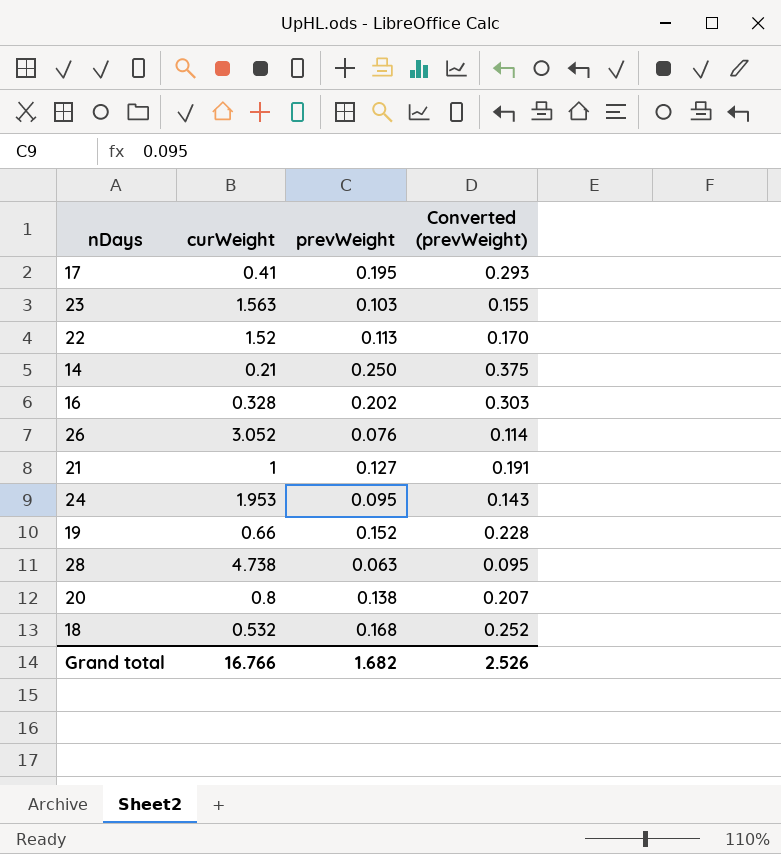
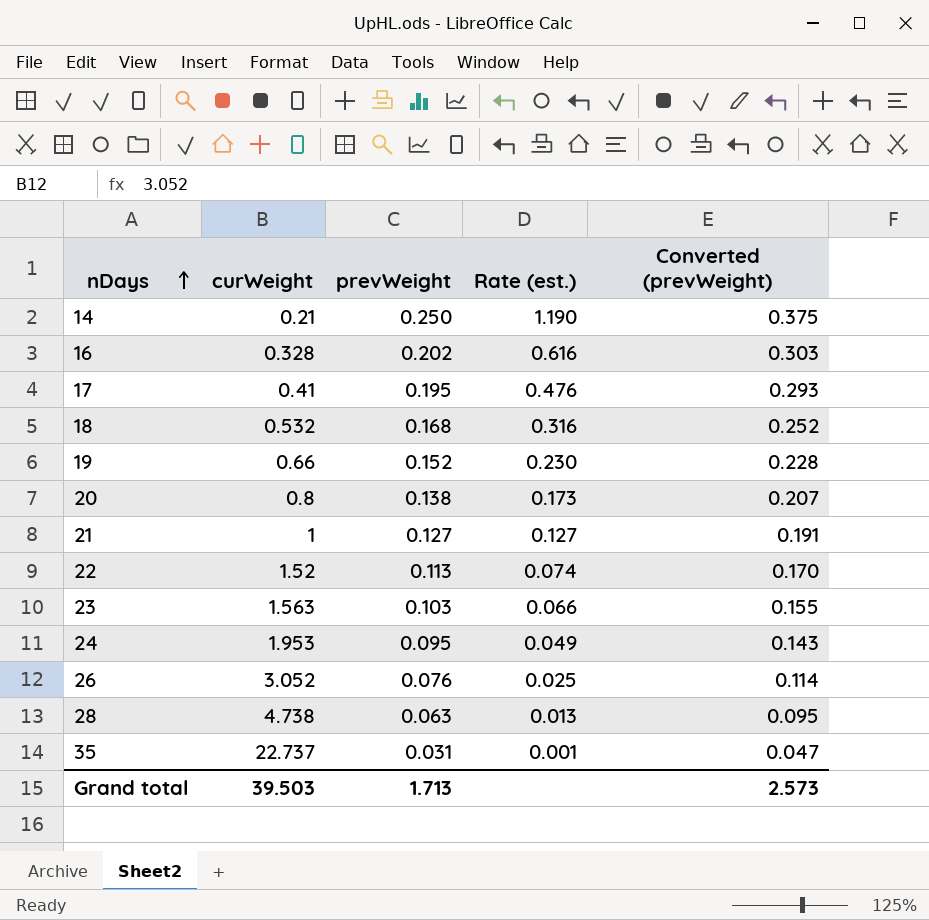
row order: none -> nDays ascending
column Rate (est.) | formula: none -> [prevWeight] / [curWeight]
row 35: none -> 22.737 | 0.031 | 0.001 | 0.047
Grand total | curWeight: 16.766 -> 39.503
Grand total | prevWeight: 1.682 -> 1.713
Grand total | Converted (prevWeight): 2.526 -> 2.573

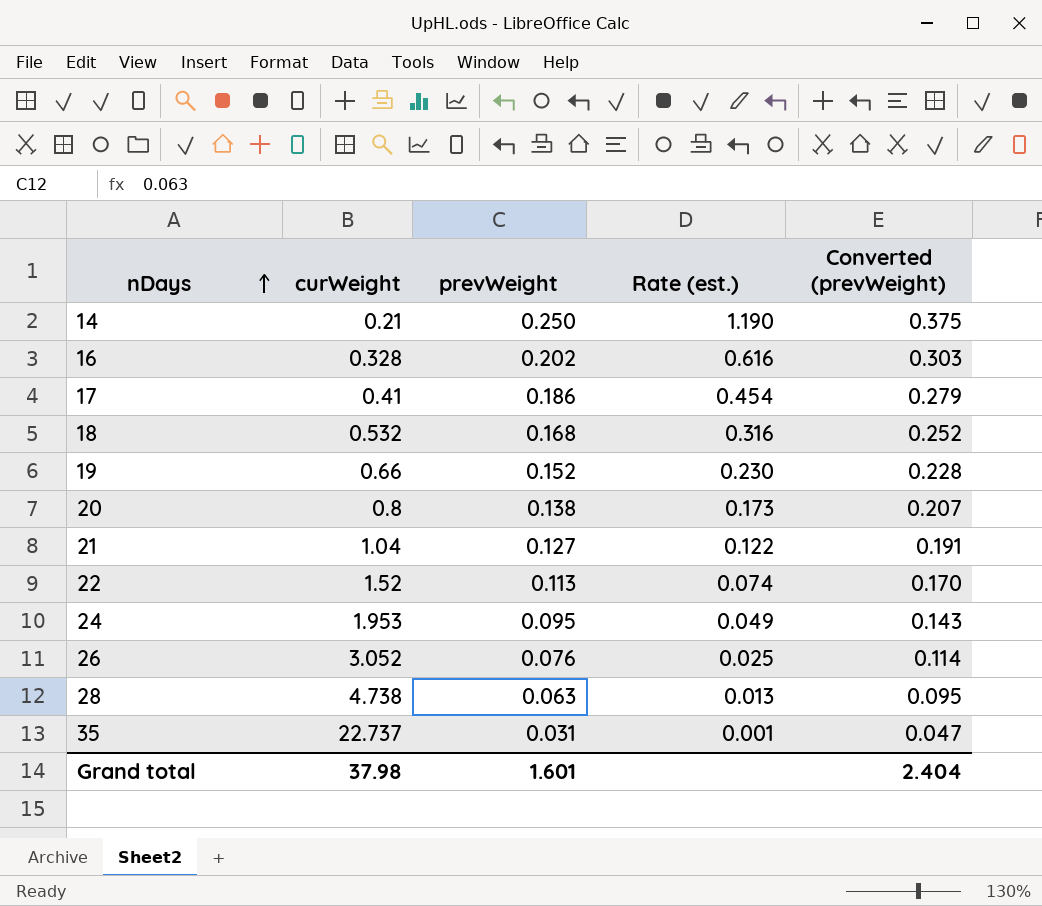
row 23: 1.563 | 0.103 | 0.066 | 0.155 -> none
17 | prevWeight: 0.195 -> 0.186
17 | Rate (est.): 0.476 -> 0.454
17 | Converted (prevWeight): 0.293 -> 0.279
21 | curWeight: 1 -> 1.04
21 | Rate (est.): 0.127 -> 0.122
Grand total | curWeight: 39.503 -> 37.98
Grand total | prevWeight: 1.713 -> 1.601
Grand total | Converted (prevWeight): 2.573 -> 2.404

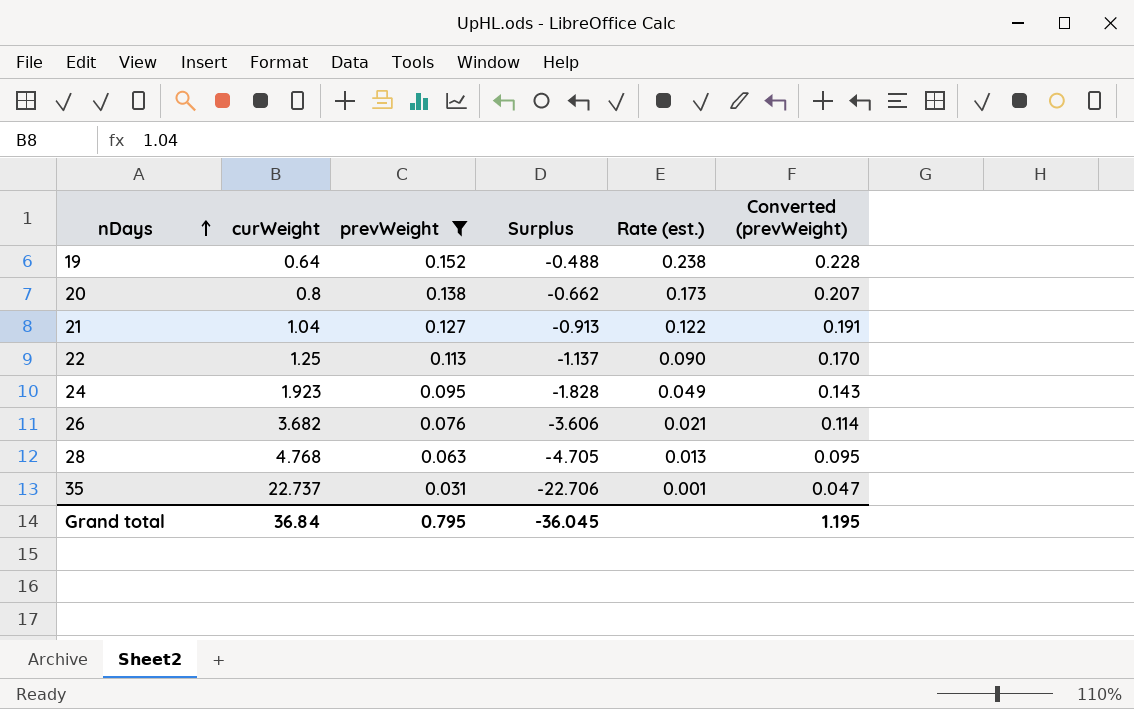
filter: none -> prevWeight <= 0.152
column Surplus | formula: none -> [prevWeight] - [curWeight]
19 | curWeight: 0.66 -> 0.64
19 | Rate (est.): 0.230 -> 0.238
22 | curWeight: 1.52 -> 1.25
22 | Rate (est.): 0.074 -> 0.090
24 | curWeight: 1.953 -> 1.923
26 | curWeight: 3.052 -> 3.682
26 | Rate (est.): 0.025 -> 0.021
28 | curWeight: 4.738 -> 4.768
Grand total | curWeight: 37.98 -> 36.84
Grand total | prevWeight: 1.601 -> 0.795
Grand total | Converted (prevWeight): 2.404 -> 1.195

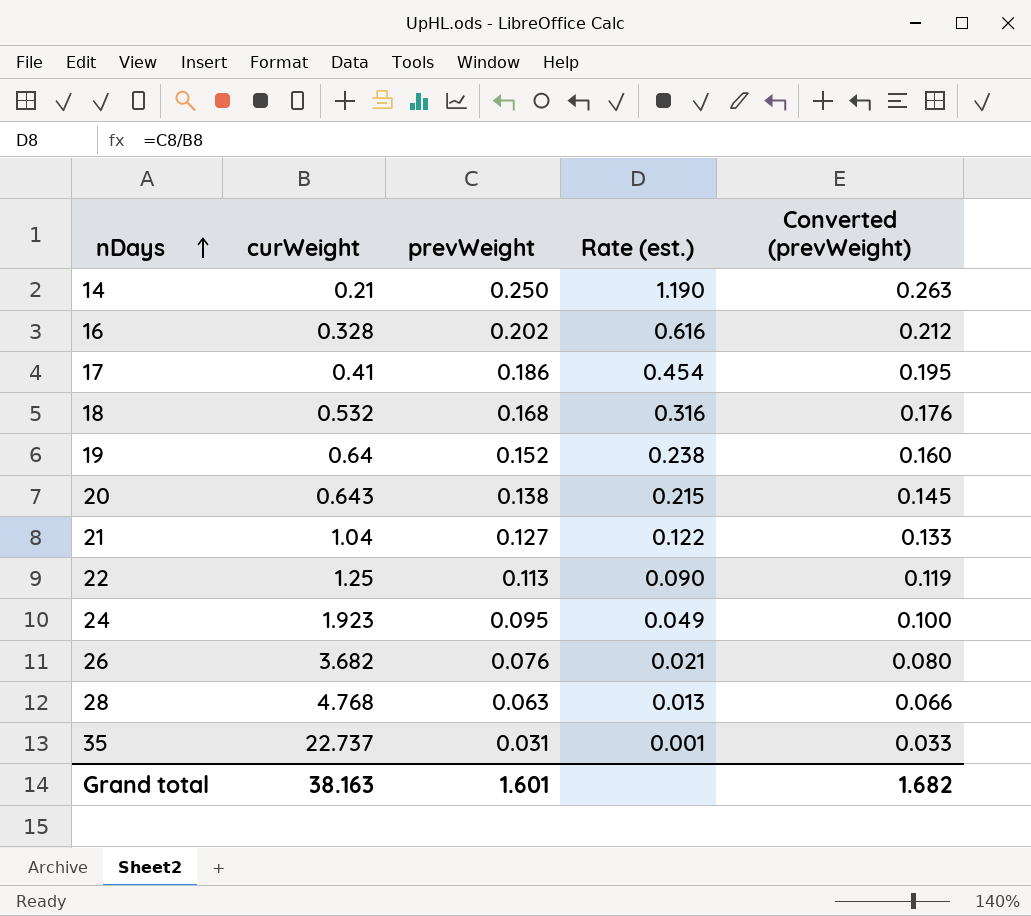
filter: prevWeight <= 0.152 -> none
column Surplus | formula: [prevWeight] - [curWeight] -> none
column Converted (prevWeight) | formula: [prevWeight] * 1.5 -> [prevWeight] * 1.05
20 | curWeight: 0.8 -> 0.643
20 | Rate (est.): 0.173 -> 0.215
Grand total | curWeight: 36.84 -> 38.163
Grand total | prevWeight: 0.795 -> 1.601
Grand total | Converted (prevWeight): 1.195 -> 1.682

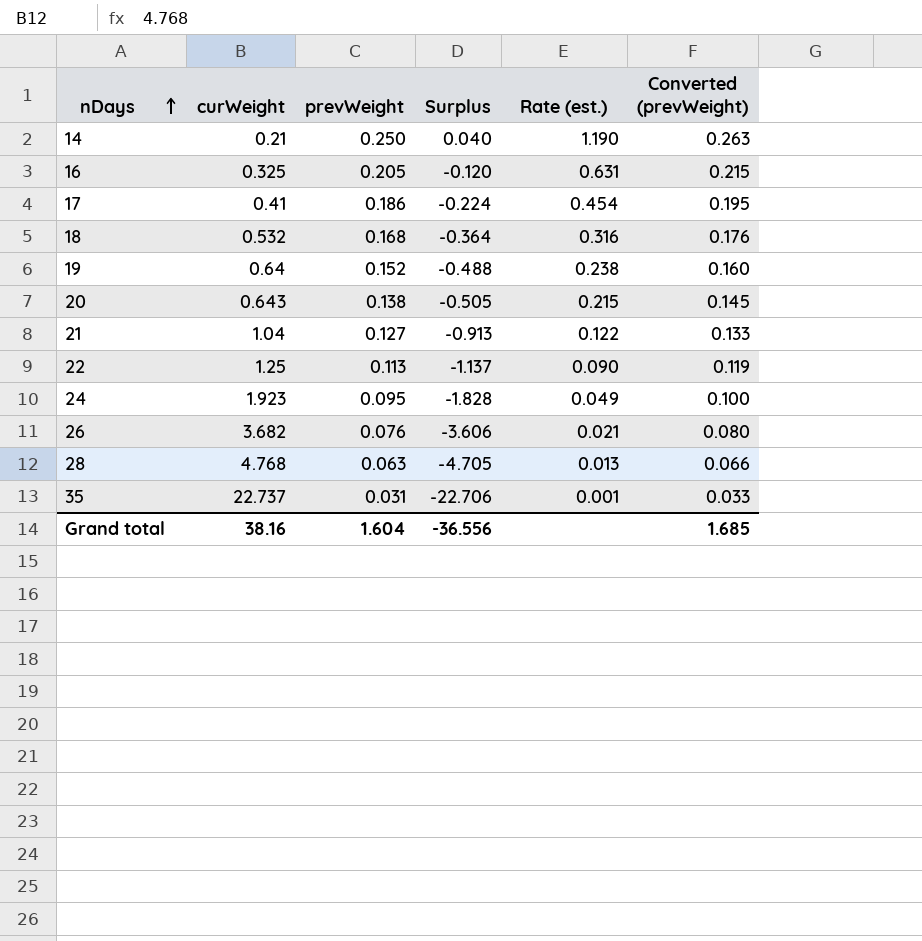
column Surplus | formula: none -> [prevWeight] - [curWeight]
16 | curWeight: 0.328 -> 0.325
16 | prevWeight: 0.202 -> 0.205
16 | Rate (est.): 0.616 -> 0.631
16 | Converted (prevWeight): 0.212 -> 0.215
Grand total | curWeight: 38.163 -> 38.16
Grand total | prevWeight: 1.601 -> 1.604
Grand total | Converted (prevWeight): 1.682 -> 1.685

